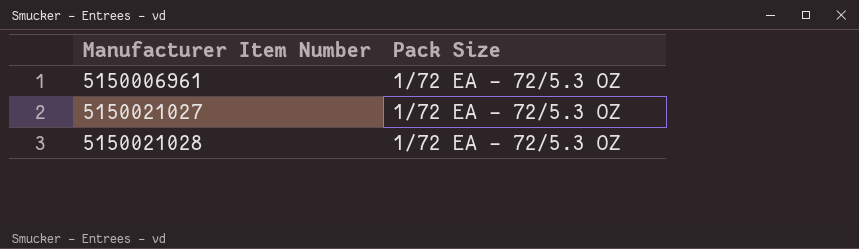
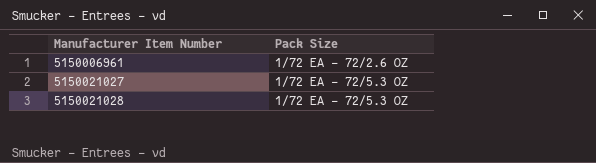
5150006961 | Pack Size: 1/72 EA - 72/5.3 OZ -> 1/72 EA - 72/2.6 OZ

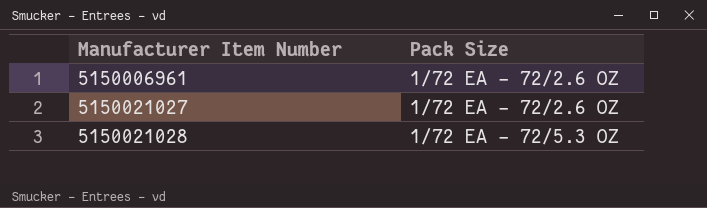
5150021027 | Pack Size: 1/72 EA - 72/5.3 OZ -> 1/72 EA - 72/2.6 OZ

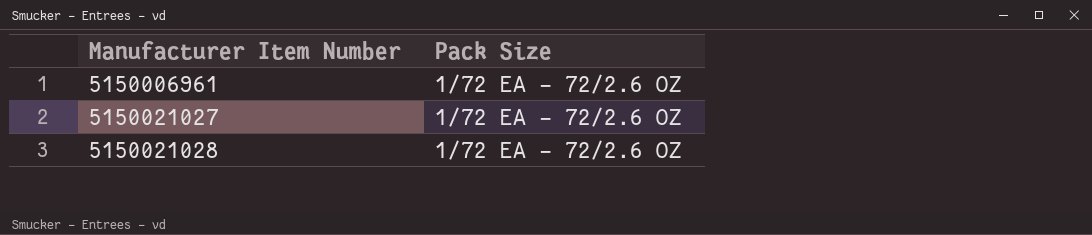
5150021028 | Pack Size: 1/72 EA - 72/5.3 OZ -> 1/72 EA - 72/2.6 OZ

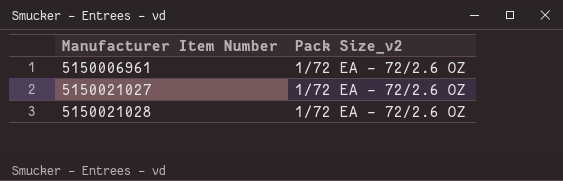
column name: Pack Size -> Pack Size_v2

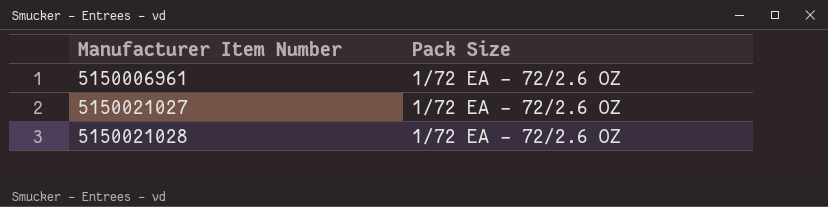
column name: Pack Size_v2 -> Pack Size

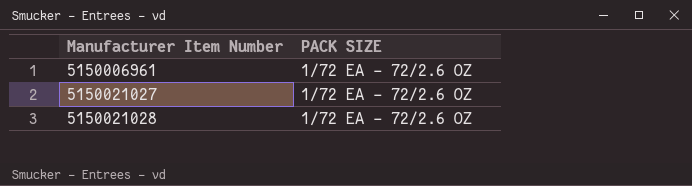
column name: Pack Size -> PACK SIZE

